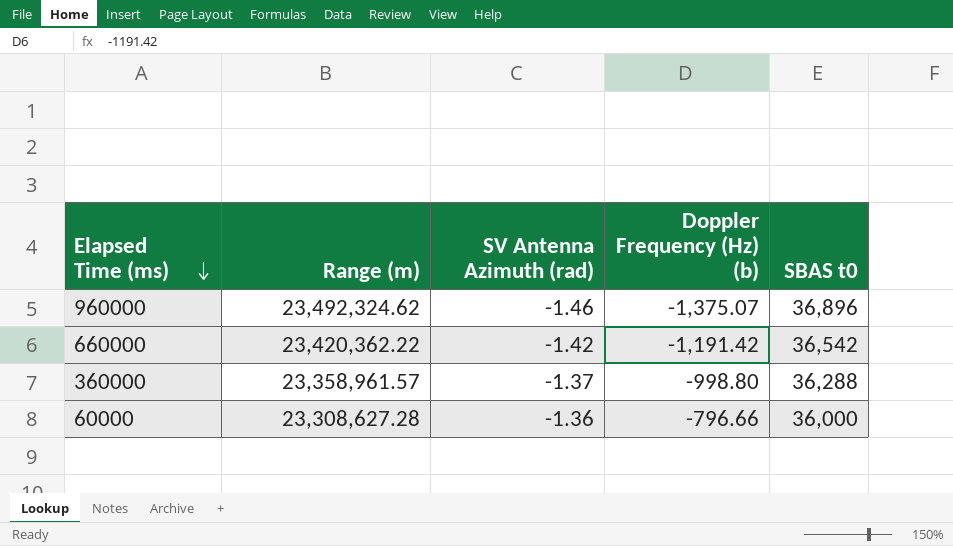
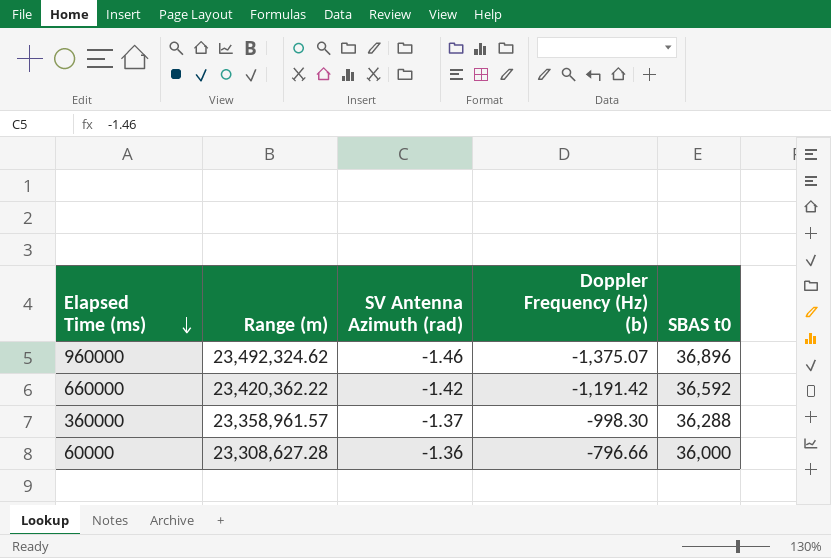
660000 | SBAS t0: 36,542 -> 36,592
360000 | Doppler Frequency (Hz) (b): -998.80 -> -998.30

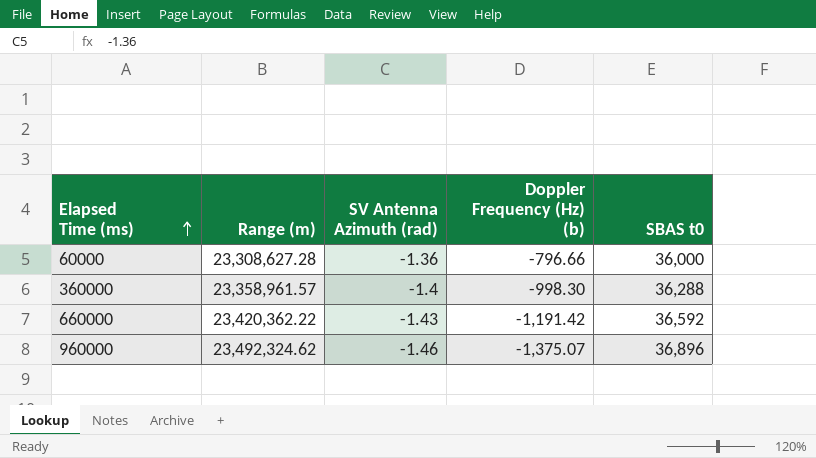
row order: Elapsed Time (ms) descending -> Elapsed Time (ms) ascending
360000 | SV Antenna Azimuth (rad): -1.37 -> -1.4
660000 | SV Antenna Azimuth (rad): -1.42 -> -1.43

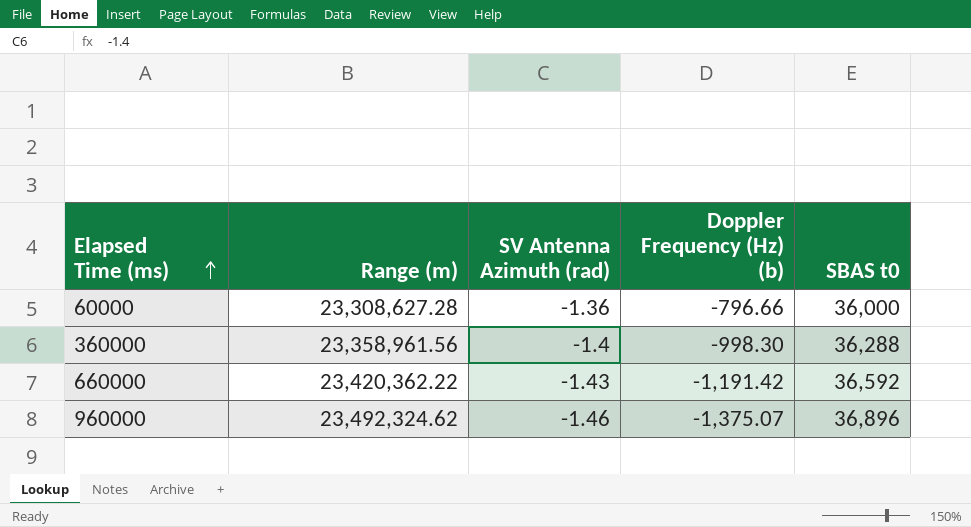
360000 | Range (m): 23,358,961.57 -> 23,358,961.56

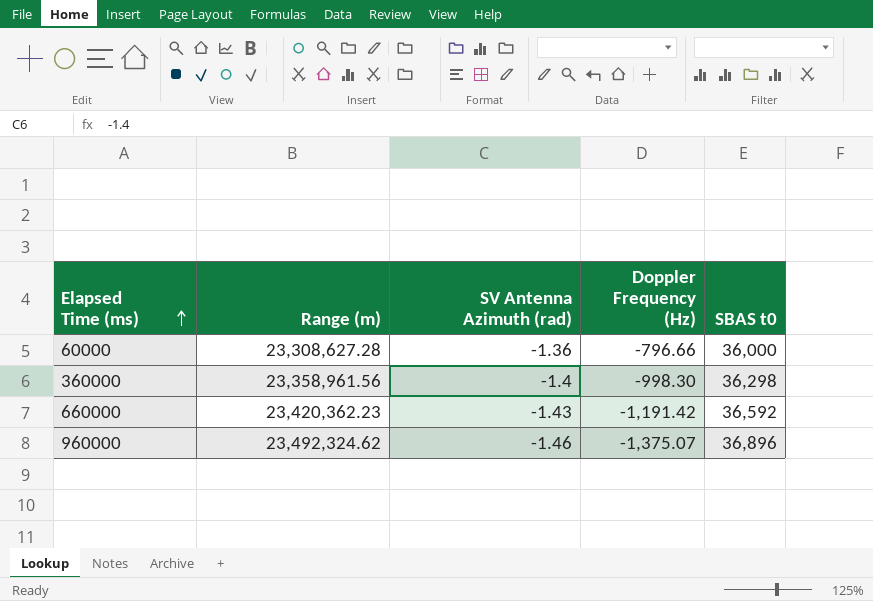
column name: Doppler Frequency (Hz) (b) -> Doppler Frequency (Hz)
360000 | SBAS t0: 36,288 -> 36,298
660000 | Range (m): 23,420,362.22 -> 23,420,362.23

